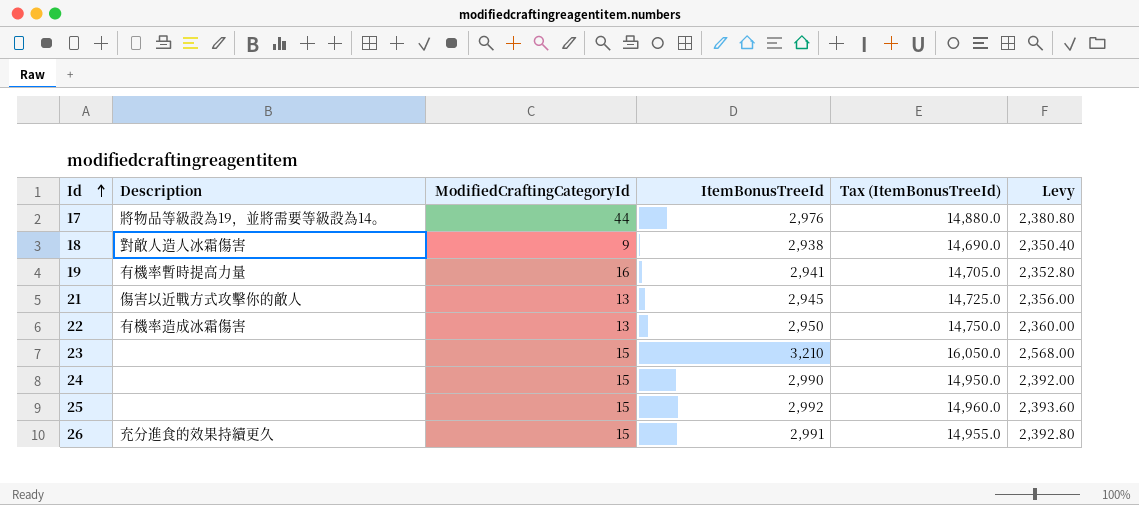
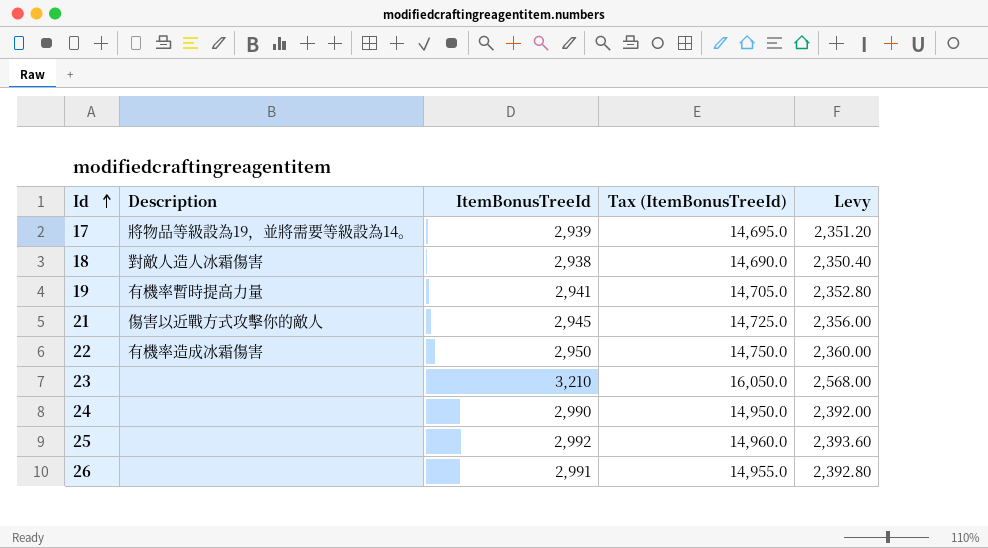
column ModifiedCraftingCategoryId | position: 3 -> none
17 | ItemBonusTreeId: 2,976 -> 2,939
17 | Tax (ItemBonusTreeId): 14,880.0 -> 14,695.0
17 | Levy: 2,380.80 -> 2,351.20
26 | Description: 充分進食的效果持續更久 -> none

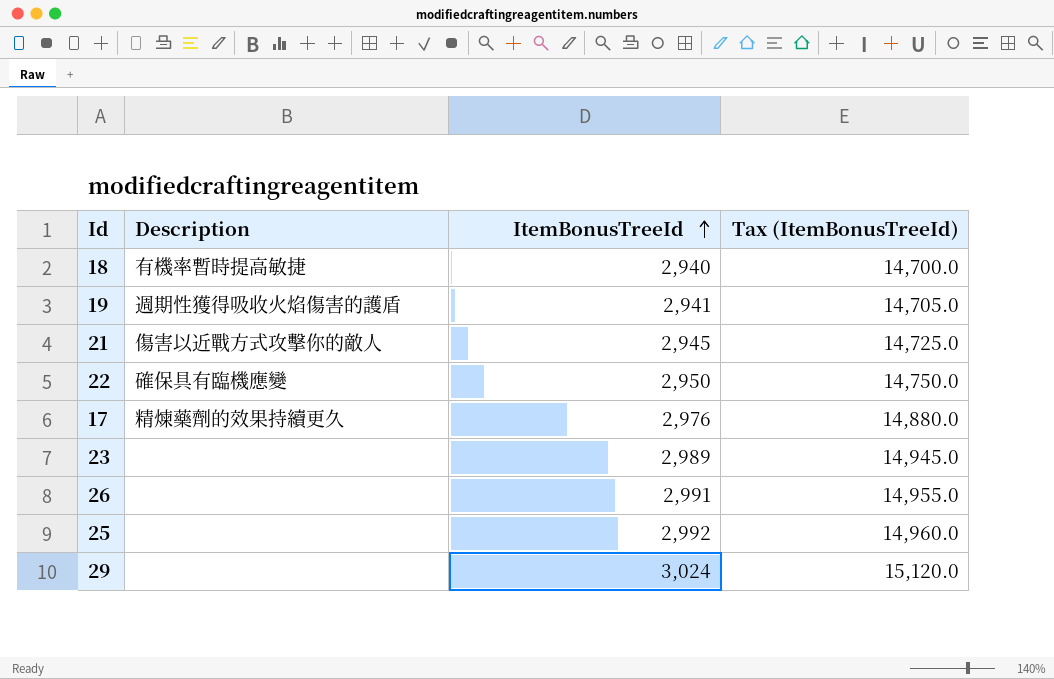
row order: Id ascending -> ItemBonusTreeId ascending
column Levy | formula: [ItemBonusTreeId] * 0.8 -> none
row 24: none | 2,990 | 14,950.0 | 2,392.00 -> none
18 | Description: 對敵人造人冰霜傷害 -> 有機率暫時提高敏捷
18 | ItemBonusTreeId: 2,938 -> 2,940
18 | Tax (ItemBonusTreeId): 14,690.0 -> 14,700.0
19 | Description: 有機率暫時提高力量 -> 週期性獲得吸收火焰傷害的護盾
22 | Description: 有機率造成冰霜傷害 -> 確保具有臨機應變
17 | Description: 將物品等級設為19，並將需要等級設為14。 -> 精煉藥劑的效果持續更久
17 | ItemBonusTreeId: 2,939 -> 2,976
17 | Tax (ItemBonusTreeId): 14,695.0 -> 14,880.0
23 | ItemBonusTreeId: 3,210 -> 2,989
23 | Tax (ItemBonusTreeId): 16,050.0 -> 14,945.0
row 29: none -> none | 3,024 | 15,120.0

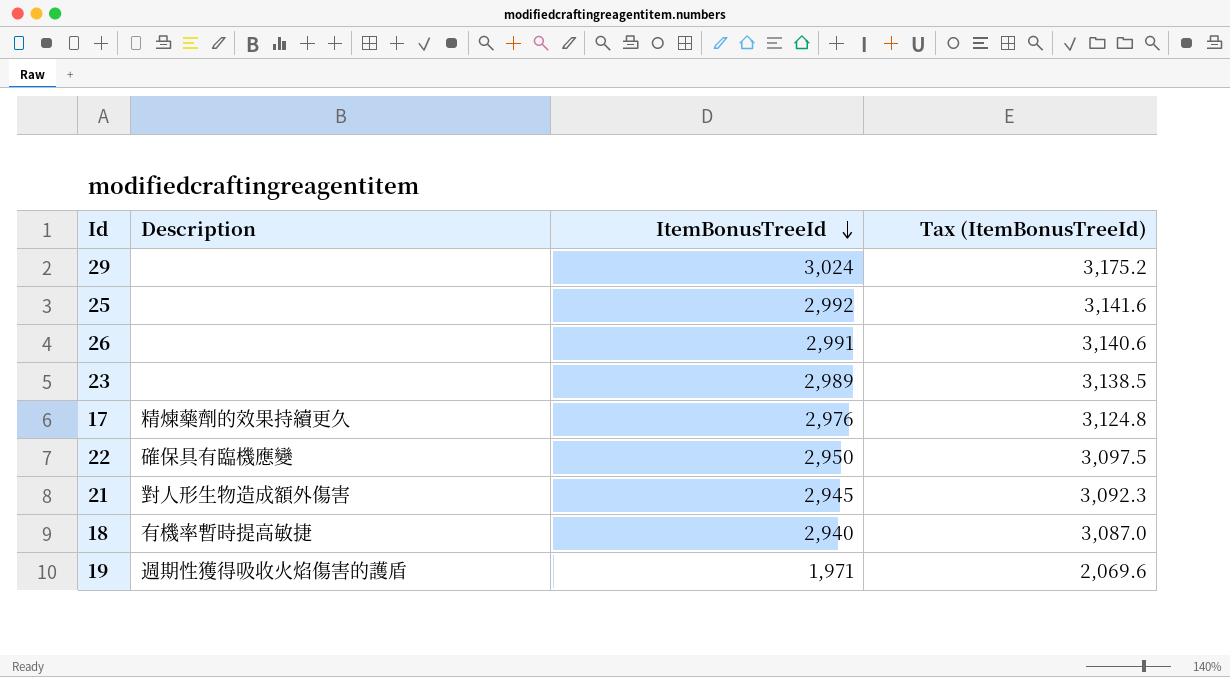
row order: ItemBonusTreeId ascending -> ItemBonusTreeId descending
column Tax (ItemBonusTreeId) | formula: [ItemBonusTreeId] * 5 -> [ItemBonusTreeId] * 1.05
21 | Description: 傷害以近戰方式攻擊你的敵人 -> 對人形生物造成額外傷害
19 | ItemBonusTreeId: 2,941 -> 1,971

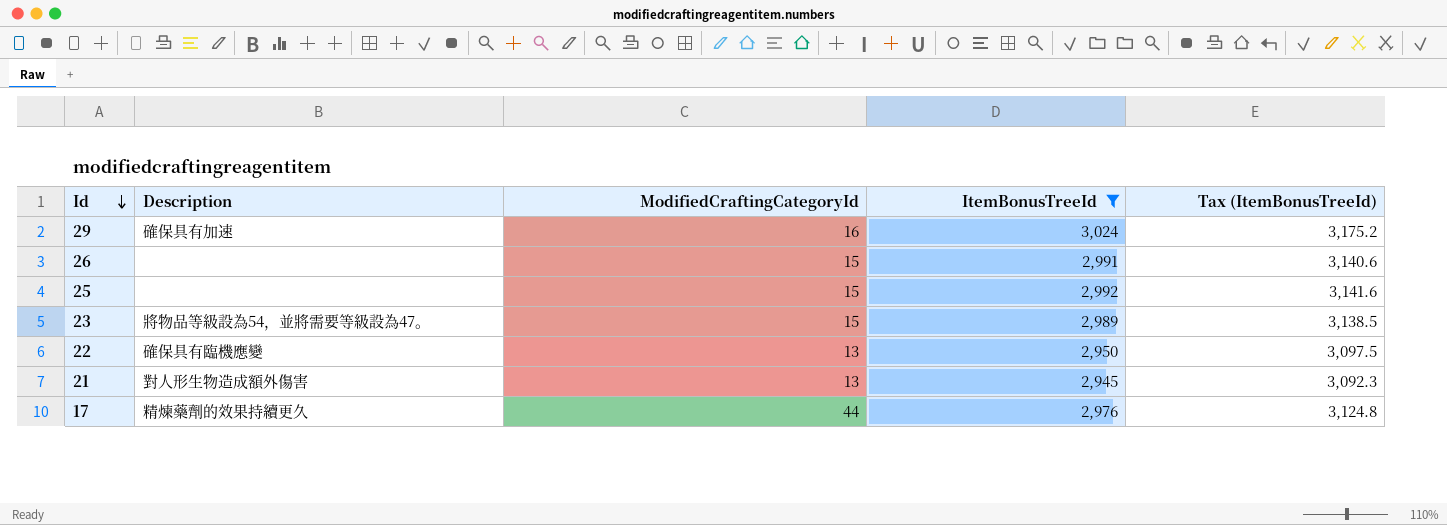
filter: none -> ItemBonusTreeId >= 2,945
row order: ItemBonusTreeId descending -> Id descending
column ModifiedCraftingCategoryId | position: none -> 3
29 | Description: none -> 確保具有加速
23 | Description: none -> 將物品等級設為54，並將需要等級設為47。

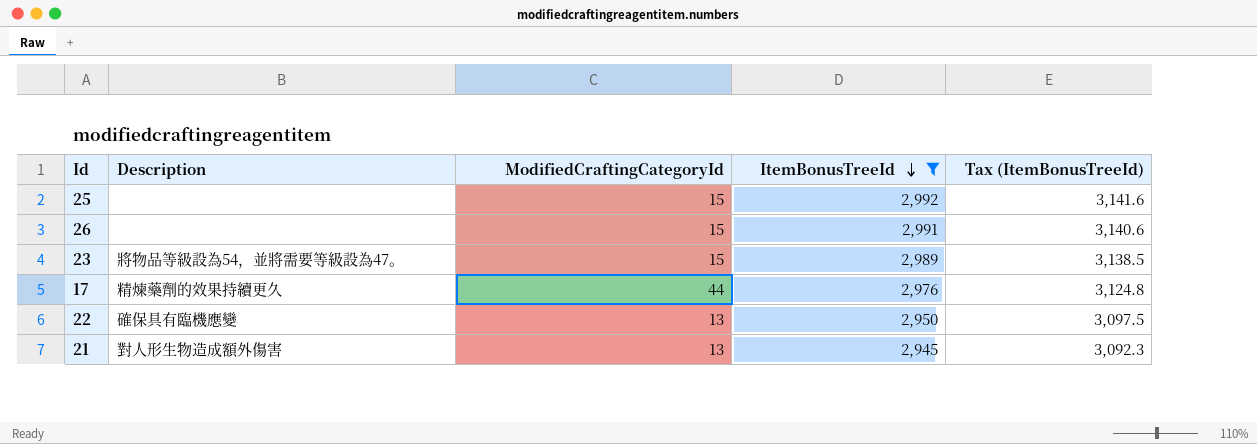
row order: Id descending -> ItemBonusTreeId descending
row 29: 確保具有加速 | 16 | 3,024 | 3,175.2 -> none

